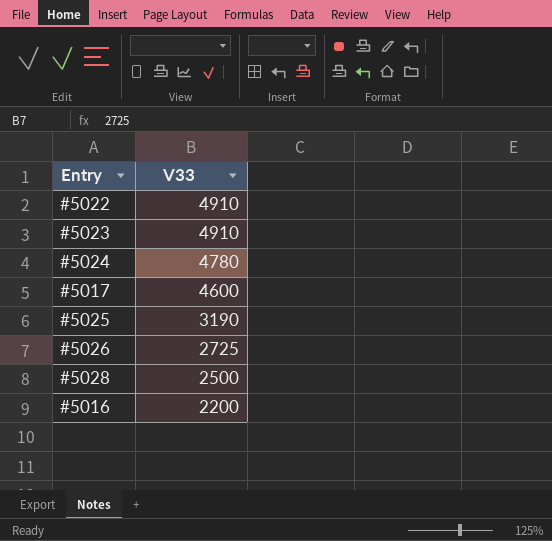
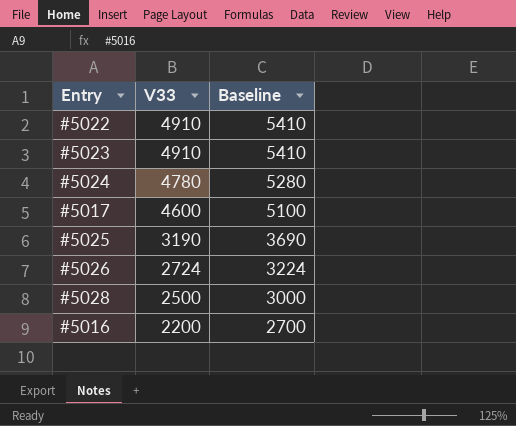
column Baseline | formula: none -> [V33] + 500
#5026 | V33: 2725 -> 2724

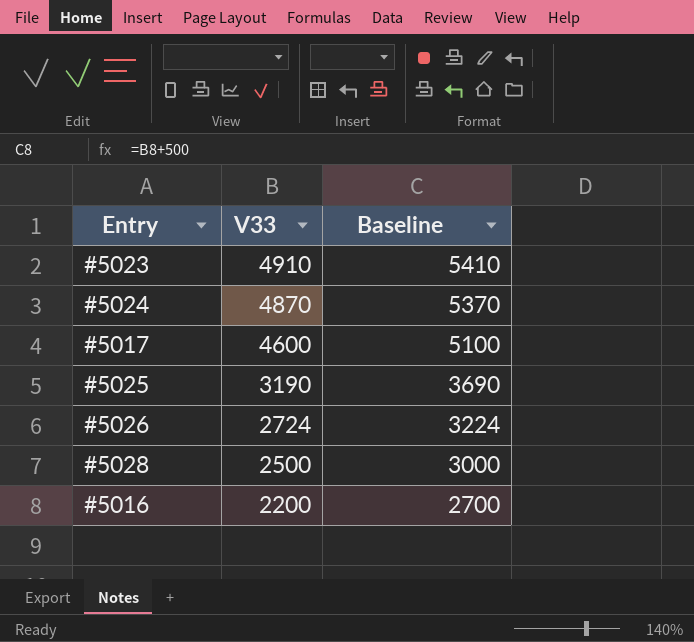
row #5022: 4910 | 5410 -> none
#5024 | V33: 4780 -> 4870
#5024 | Baseline: 5280 -> 5370

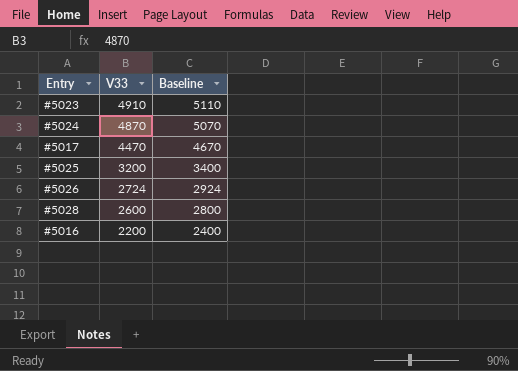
column Baseline | formula: [V33] + 500 -> [V33] + 200
#5017 | V33: 4600 -> 4470
#5025 | V33: 3190 -> 3200
#5028 | V33: 2500 -> 2600

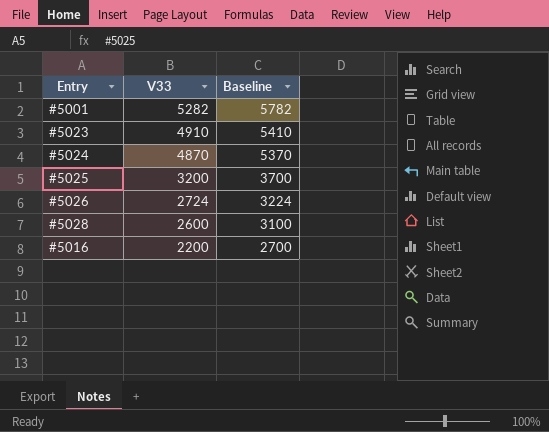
column Baseline | formula: [V33] + 200 -> [V33] + 500
row #5017: 4470 | 4670 -> none
row #5001: none -> 5282 | 5782

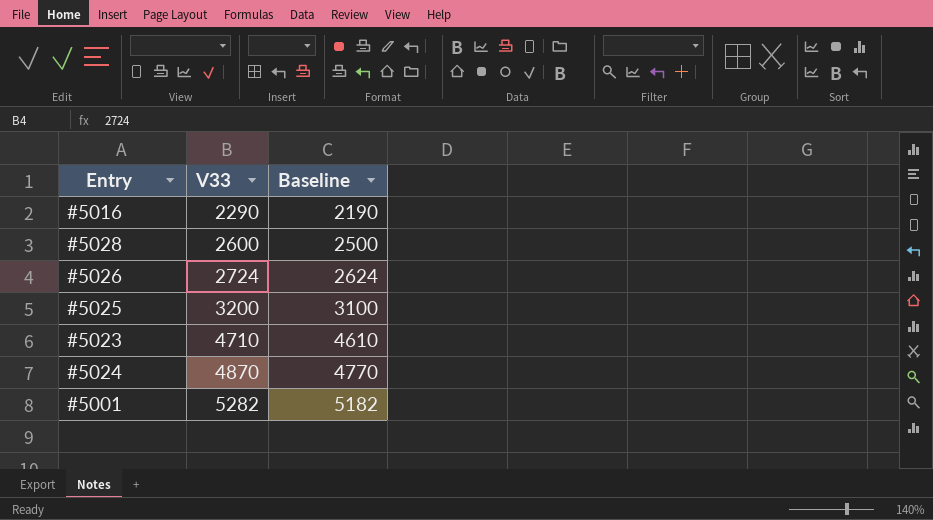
row order: V33 descending -> V33 ascending
column Baseline | formula: [V33] + 500 -> [V33] - 100
#5016 | V33: 2200 -> 2290
#5023 | V33: 4910 -> 4710

